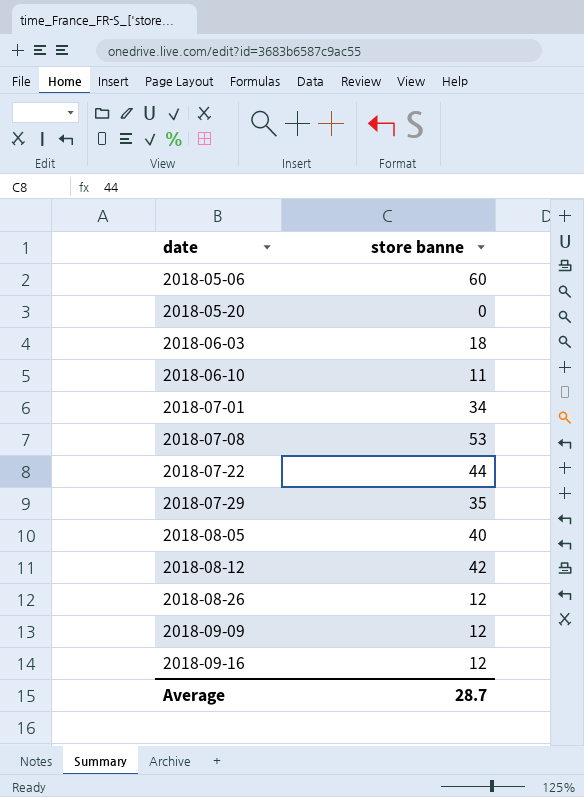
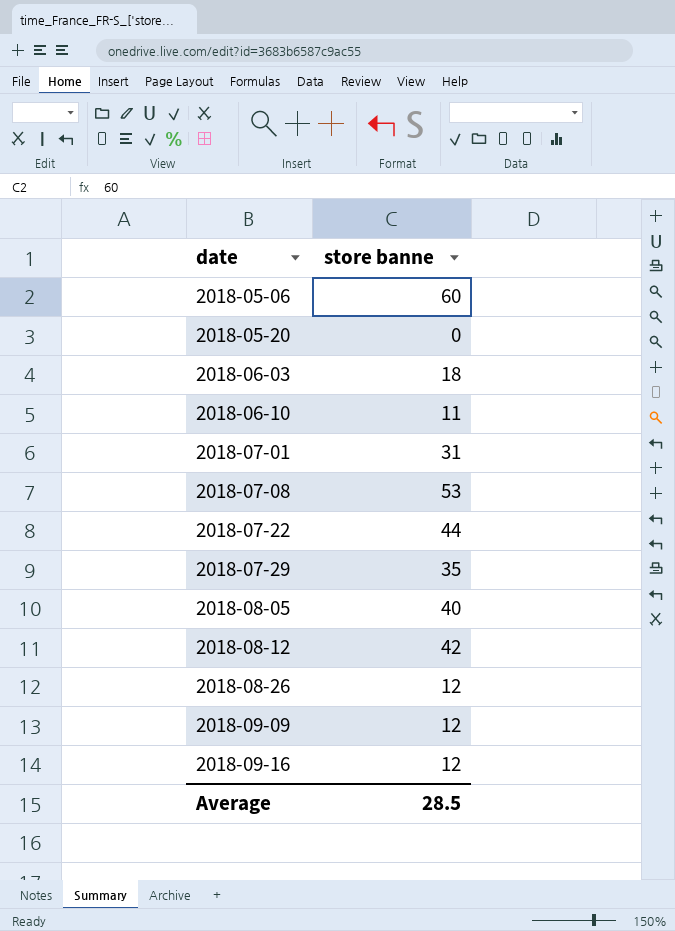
2018-07-01 | store banne: 34 -> 31
Average | store banne: 28.7 -> 28.5

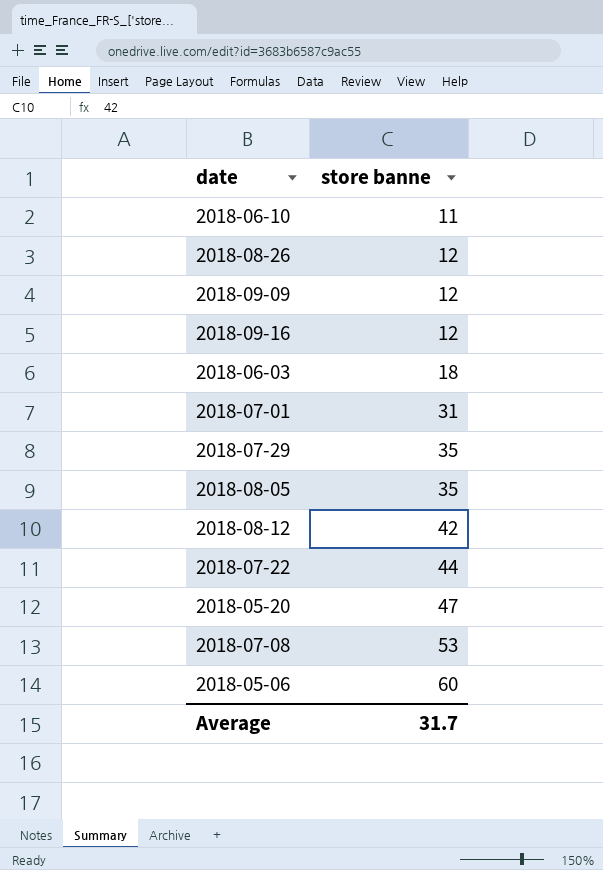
row order: date ascending -> store banne ascending
2018-08-05 | store banne: 40 -> 35
2018-05-20 | store banne: 0 -> 47
Average | store banne: 28.5 -> 31.7

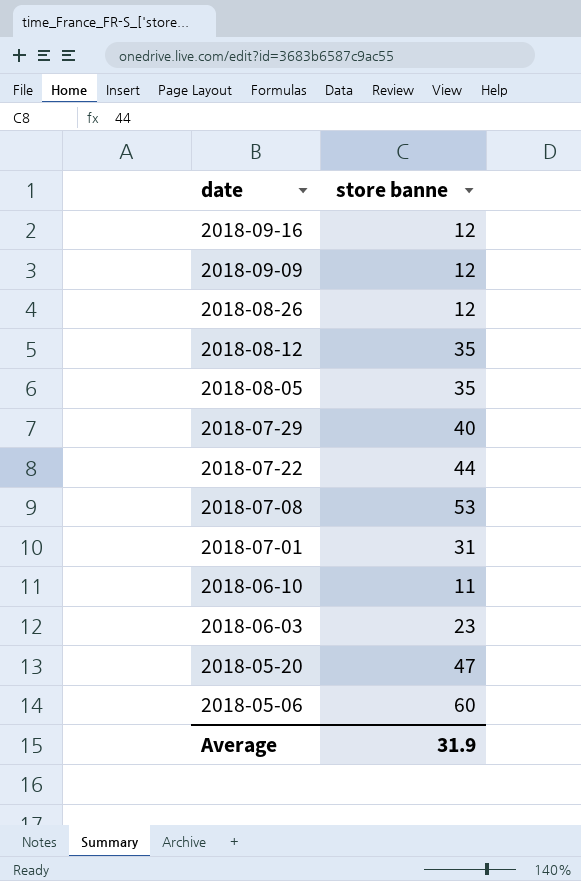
row order: store banne ascending -> date descending
2018-08-12 | store banne: 42 -> 35
2018-07-29 | store banne: 35 -> 40
2018-06-03 | store banne: 18 -> 23
Average | store banne: 31.7 -> 31.9

